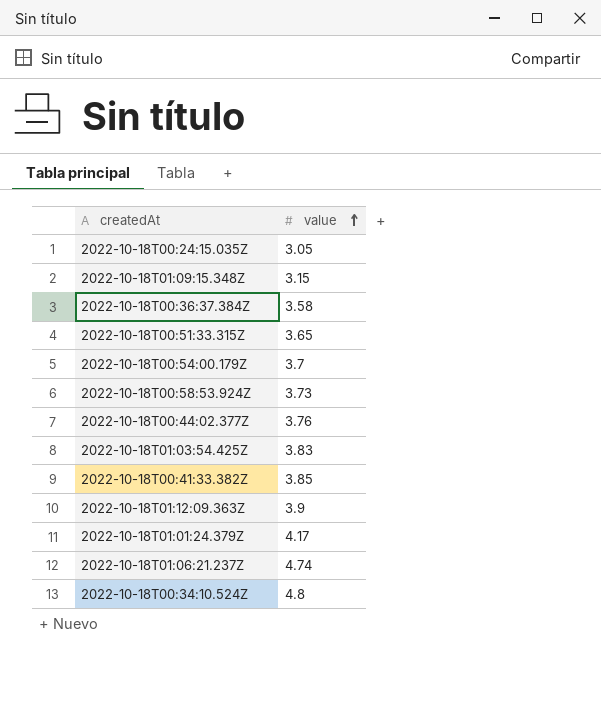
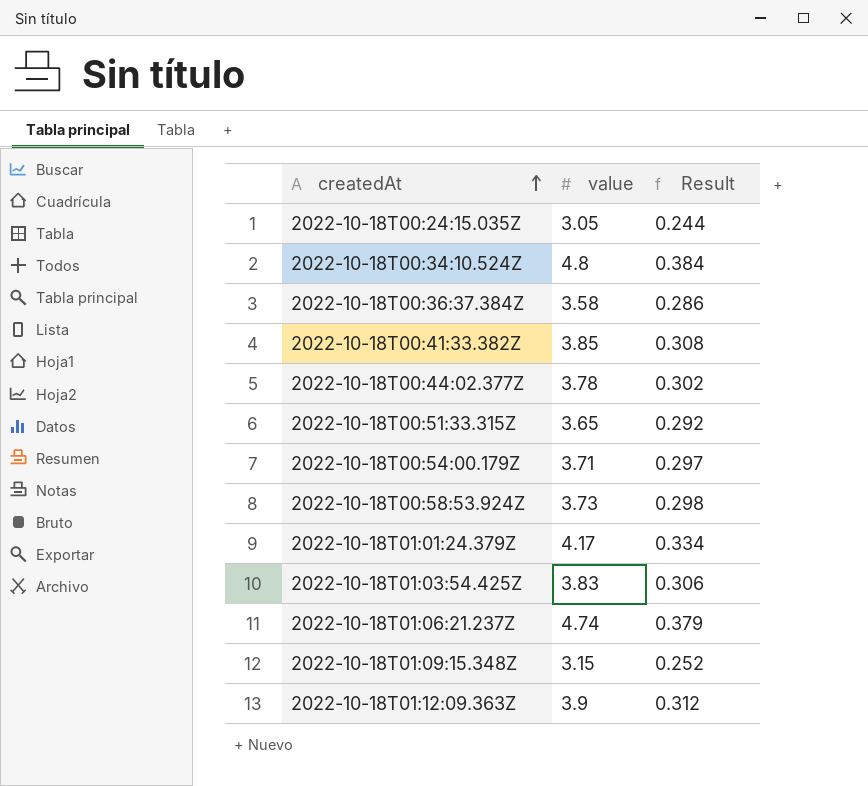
row order: value ascending -> createdAt ascending
column Result | formula: none -> [value] * 0.08
2022-10-18T00:44:02.377Z | value: 3.76 -> 3.78
2022-10-18T00:54:00.179Z | value: 3.7 -> 3.71

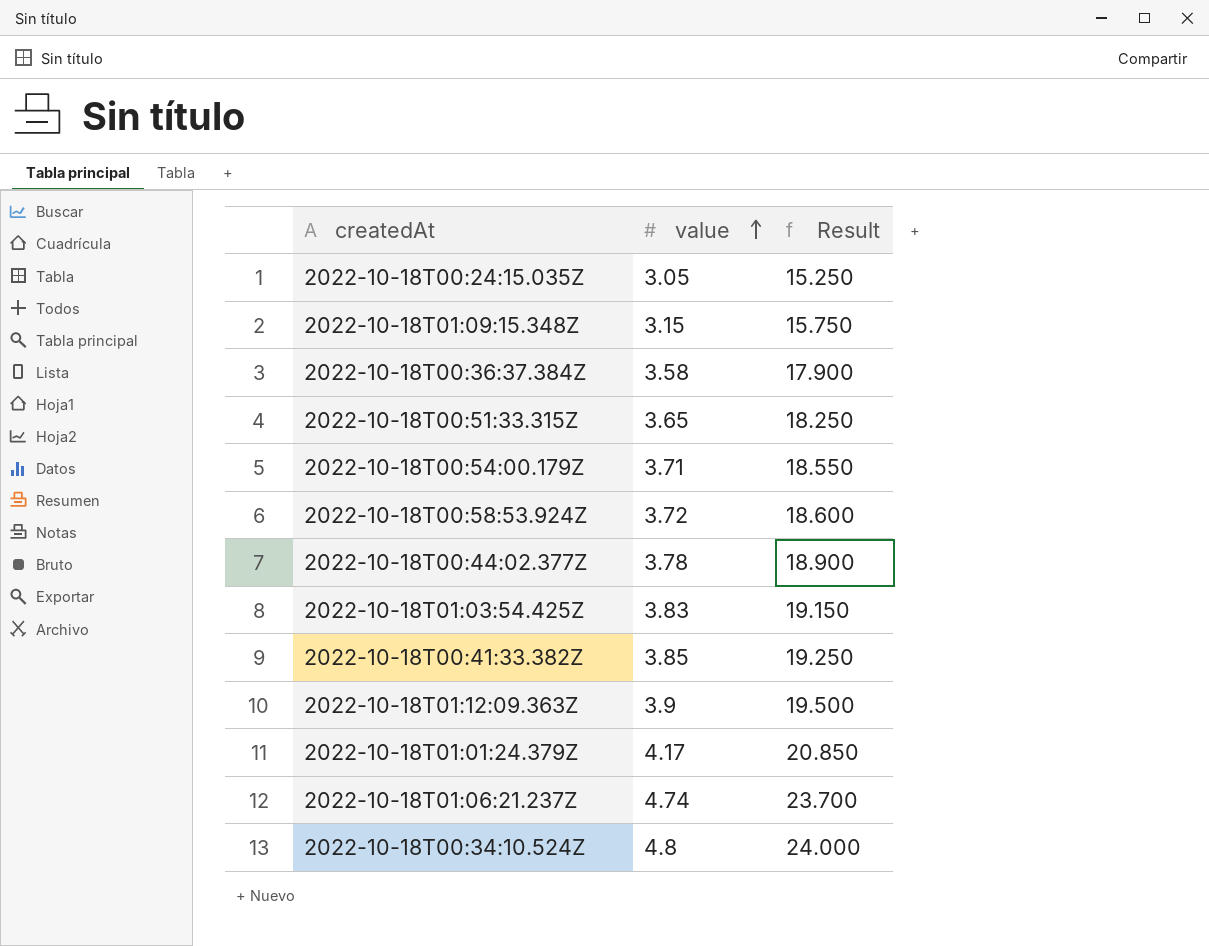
row order: createdAt ascending -> value ascending
column Result | formula: [value] * 0.08 -> [value] * 5
2022-10-18T00:58:53.924Z | value: 3.73 -> 3.72

